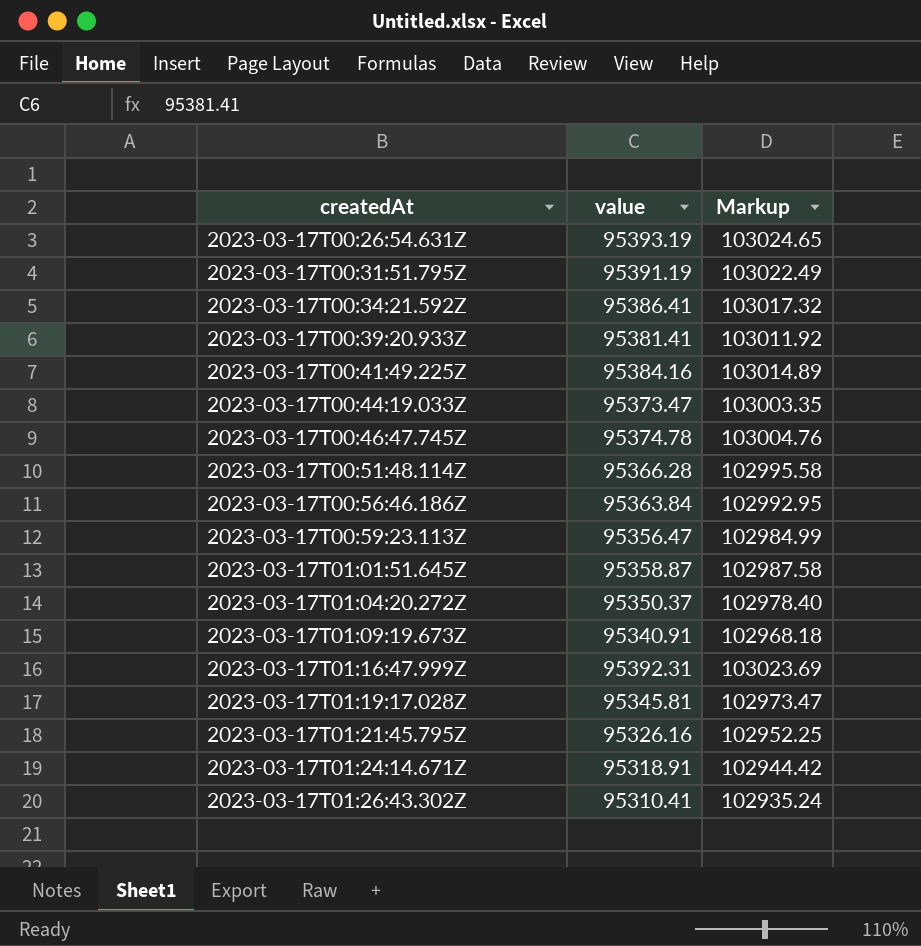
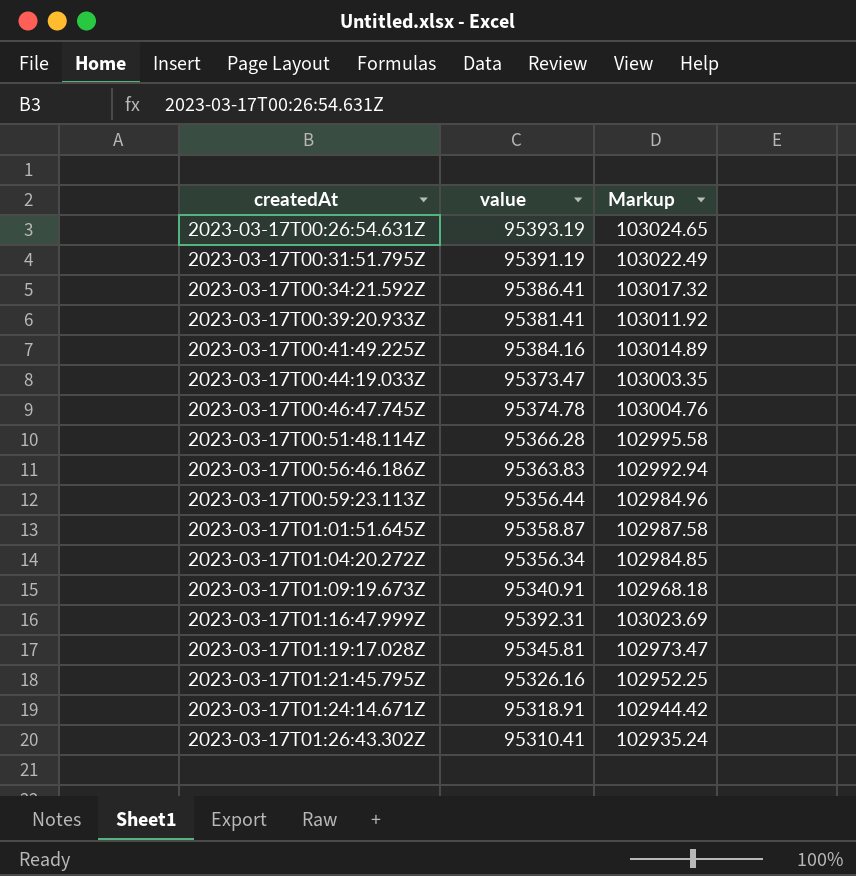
2023-03-17T00:56:46.186Z | value: 95363.84 -> 95363.83
2023-03-17T00:56:46.186Z | Markup: 102992.95 -> 102992.94
2023-03-17T00:59:23.113Z | value: 95356.47 -> 95356.44
2023-03-17T00:59:23.113Z | Markup: 102984.99 -> 102984.96
2023-03-17T01:04:20.272Z | value: 95350.37 -> 95356.34
2023-03-17T01:04:20.272Z | Markup: 102978.40 -> 102984.85

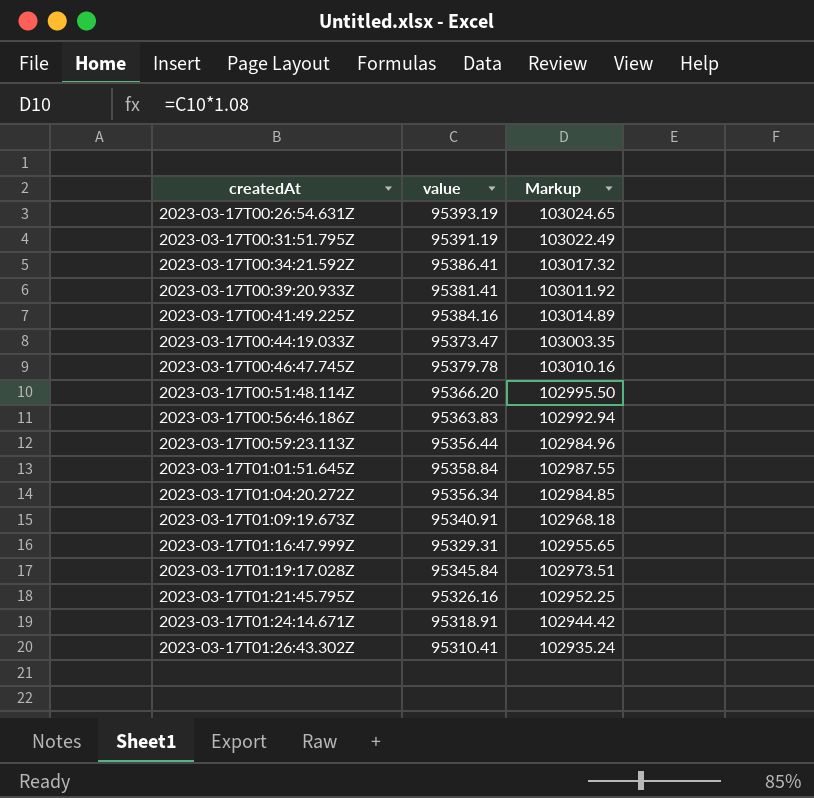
2023-03-17T00:46:47.745Z | value: 95374.78 -> 95379.78
2023-03-17T00:46:47.745Z | Markup: 103004.76 -> 103010.16
2023-03-17T00:51:48.114Z | value: 95366.28 -> 95366.20
2023-03-17T00:51:48.114Z | Markup: 102995.58 -> 102995.50
2023-03-17T01:01:51.645Z | value: 95358.87 -> 95358.84
2023-03-17T01:01:51.645Z | Markup: 102987.58 -> 102987.55
2023-03-17T01:16:47.999Z | value: 95392.31 -> 95329.31
2023-03-17T01:16:47.999Z | Markup: 103023.69 -> 102955.65
2023-03-17T01:19:17.028Z | value: 95345.81 -> 95345.84
2023-03-17T01:19:17.028Z | Markup: 102973.47 -> 102973.51

